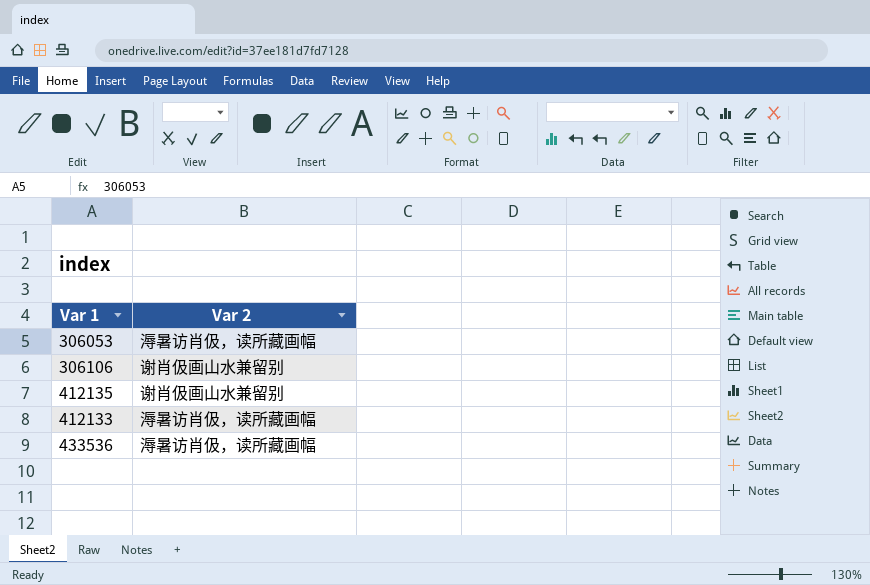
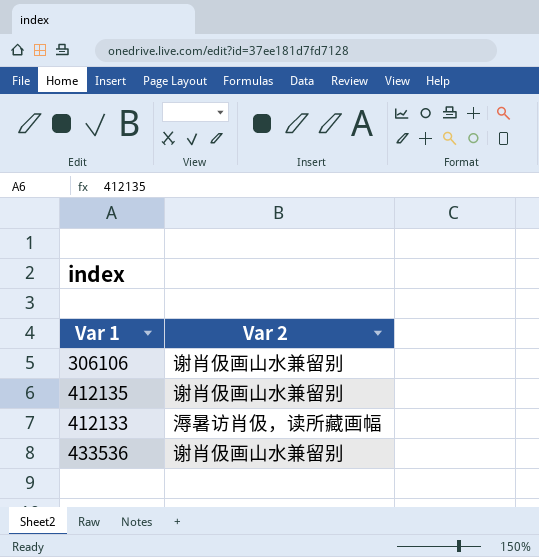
row 306053: 溽暑访肖伋，读所藏画幅 -> none
433536 | Var 2: 溽暑访肖伋，读所藏画幅 -> 谢肖伋画山水兼留别

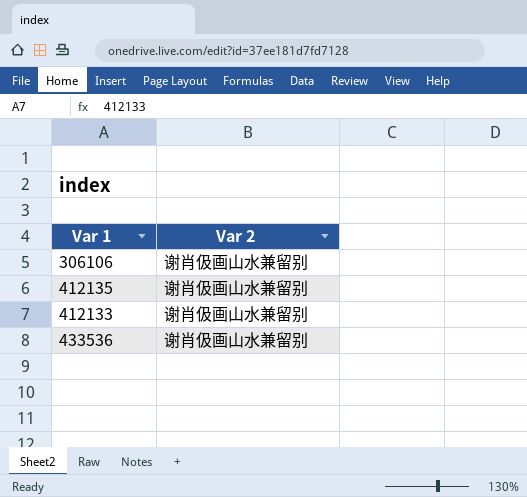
412133 | Var 2: 溽暑访肖伋，读所藏画幅 -> 谢肖伋画山水兼留别

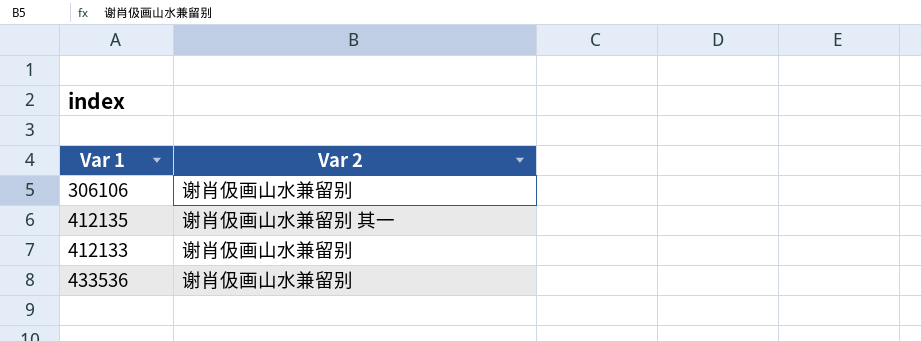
412135 | Var 2: 谢肖伋画山水兼留别 -> 谢肖伋画山水兼留别 其一

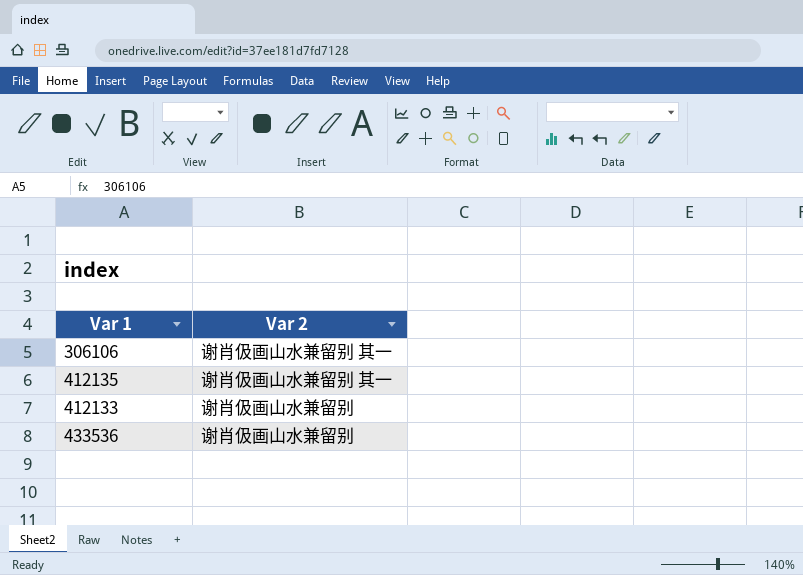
306106 | Var 2: 谢肖伋画山水兼留别 -> 谢肖伋画山水兼留别 其一

